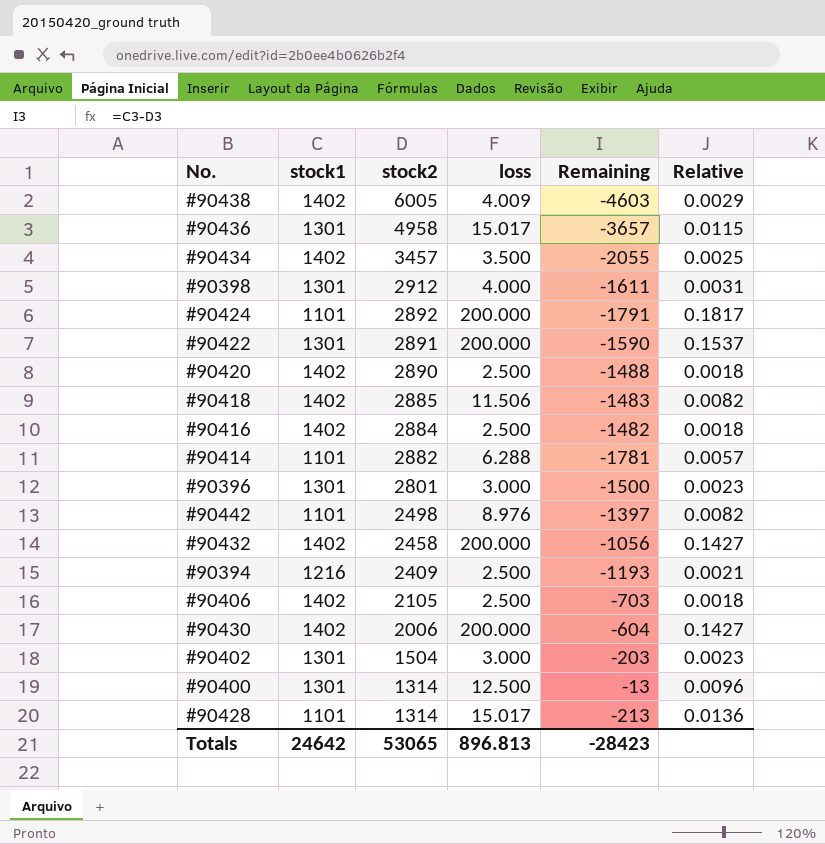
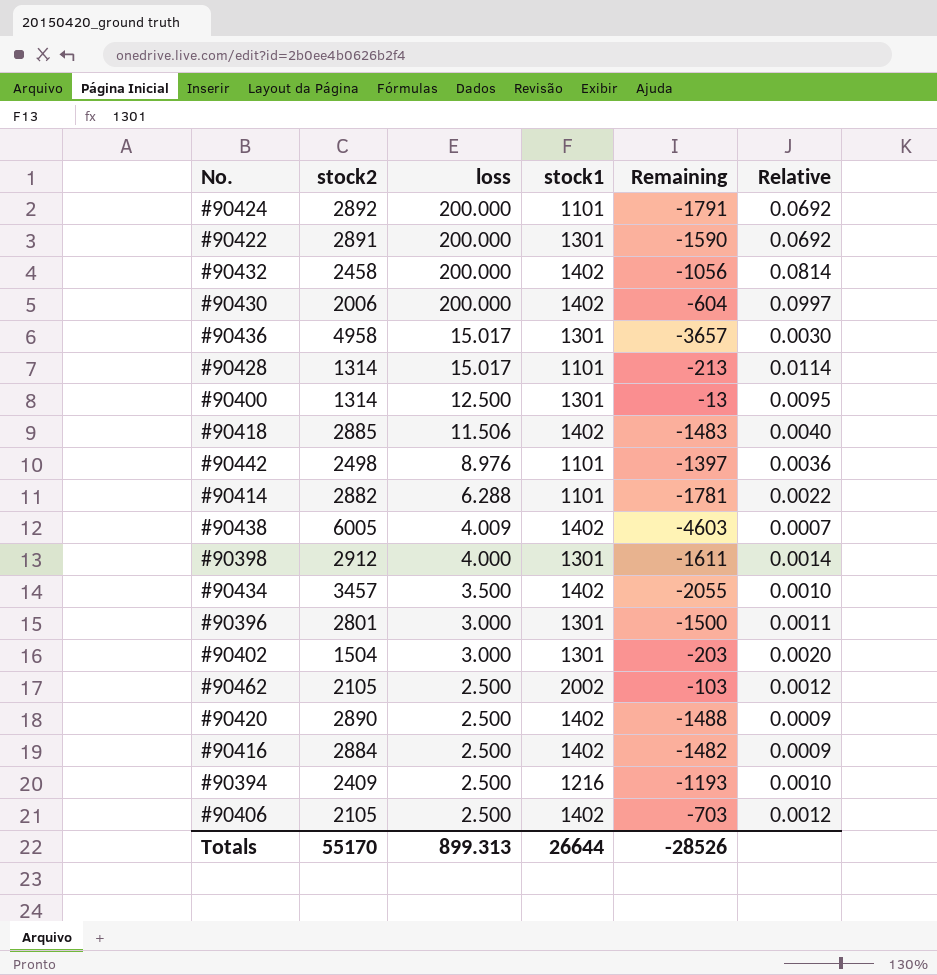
row order: stock2 descending -> loss descending
column stock1 | position: 2 -> 4
column Relative | formula: [loss] / [stock1] -> [loss] / [stock2]
row #90462: none -> 2105 | 2.500 | 2002 | -103 | 0.0012
Totals | stock2: 53065 -> 55170
Totals | loss: 896.813 -> 899.313
Totals | stock1: 24642 -> 26644
Totals | Remaining: -28423 -> -28526

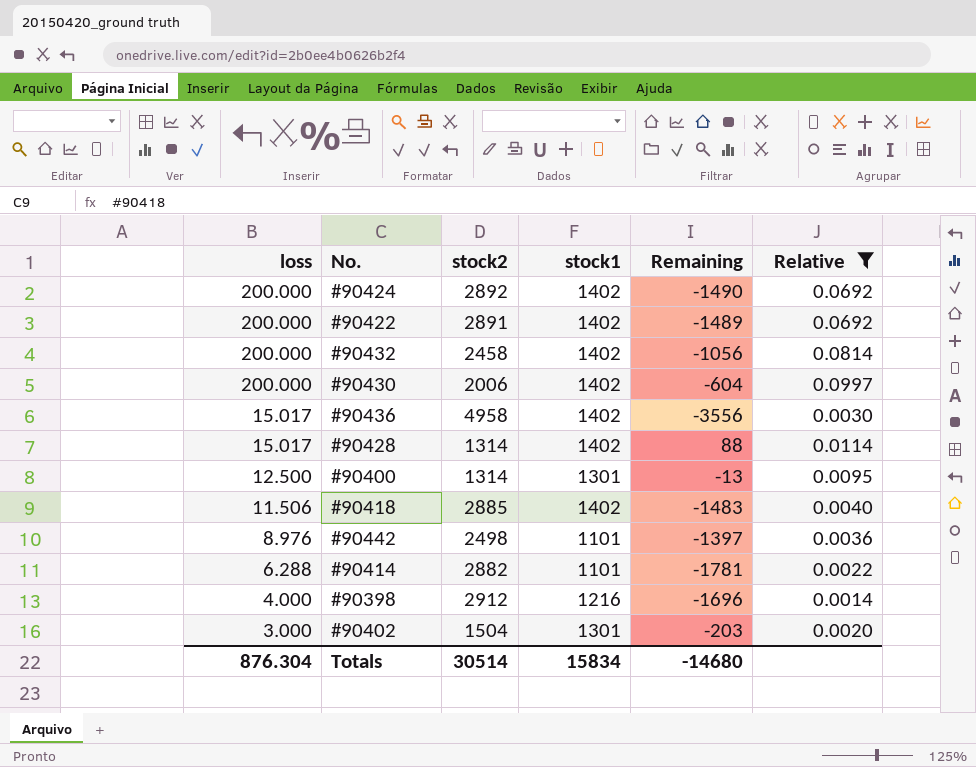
filter: none -> Relative >= 0.0014
column loss | position: 3 -> 1
#90424 | stock1: 1101 -> 1402
#90424 | Remaining: -1791 -> -1490
#90422 | stock1: 1301 -> 1402
#90422 | Remaining: -1590 -> -1489
#90436 | stock1: 1301 -> 1402
#90436 | Remaining: -3657 -> -3556
#90428 | stock1: 1101 -> 1402
#90428 | Remaining: -213 -> 88
#90398 | stock1: 1301 -> 1216
#90398 | Remaining: -1611 -> -1696
Totals | loss: 899.313 -> 876.304
Totals | stock2: 55170 -> 30514
Totals | stock1: 26644 -> 15834
Totals | Remaining: -28526 -> -14680

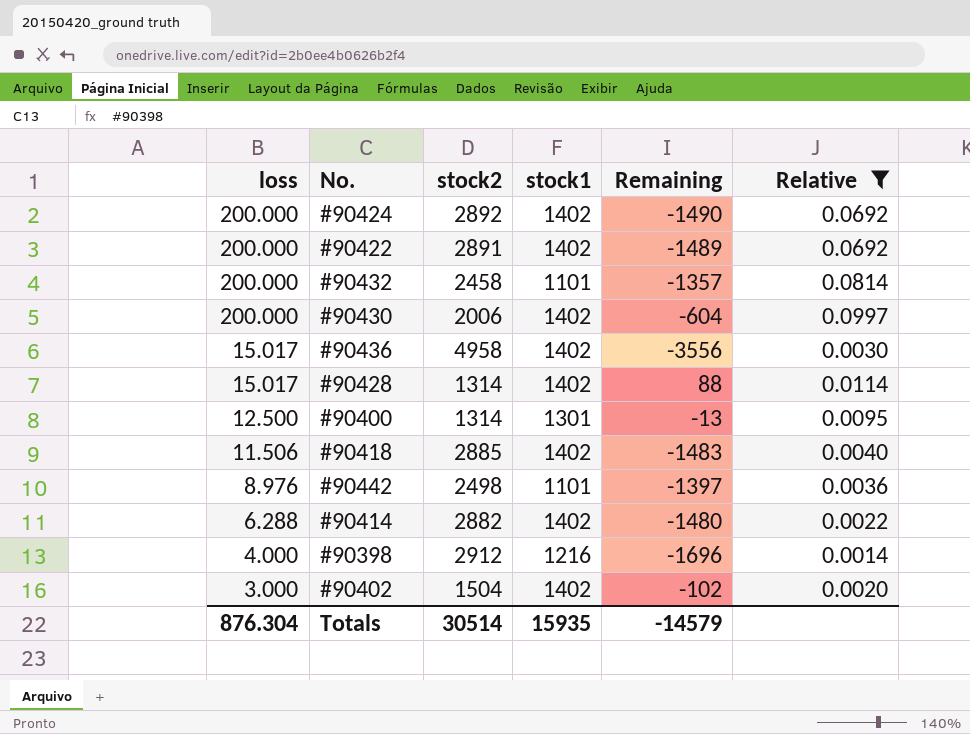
#90432 | stock1: 1402 -> 1101
#90432 | Remaining: -1056 -> -1357
#90414 | stock1: 1101 -> 1402
#90414 | Remaining: -1781 -> -1480
#90402 | stock1: 1301 -> 1402
#90402 | Remaining: -203 -> -102
Totals | stock1: 15834 -> 15935
Totals | Remaining: -14680 -> -14579

